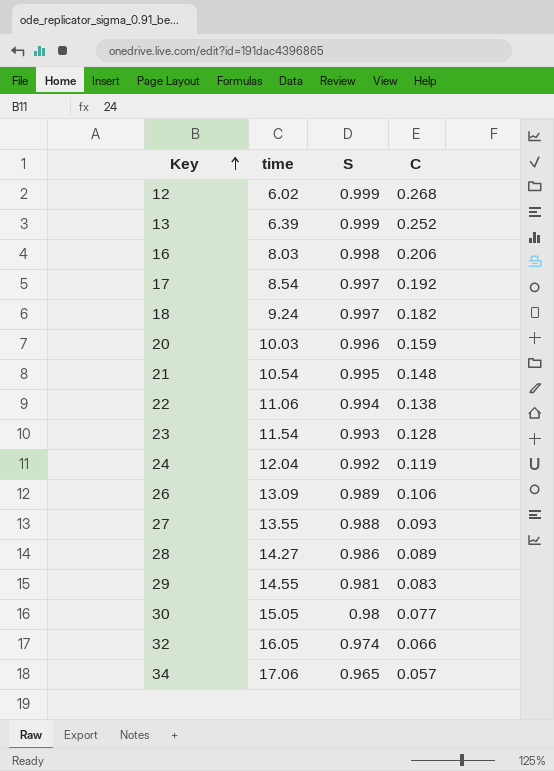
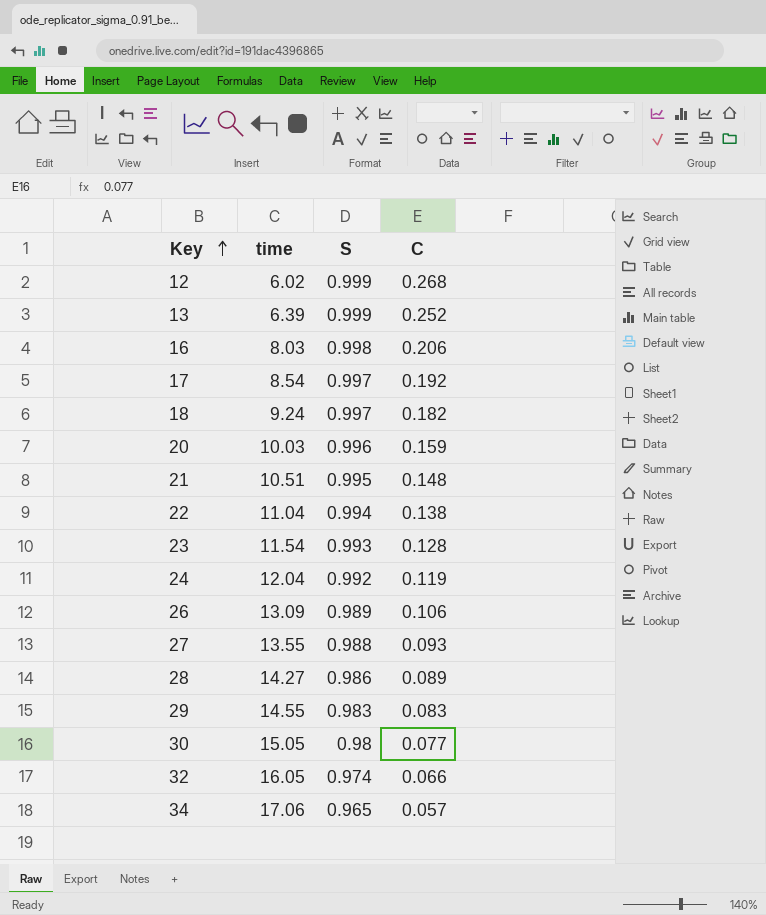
21 | time: 10.54 -> 10.51
22 | time: 11.06 -> 11.04
29 | S: 0.981 -> 0.983

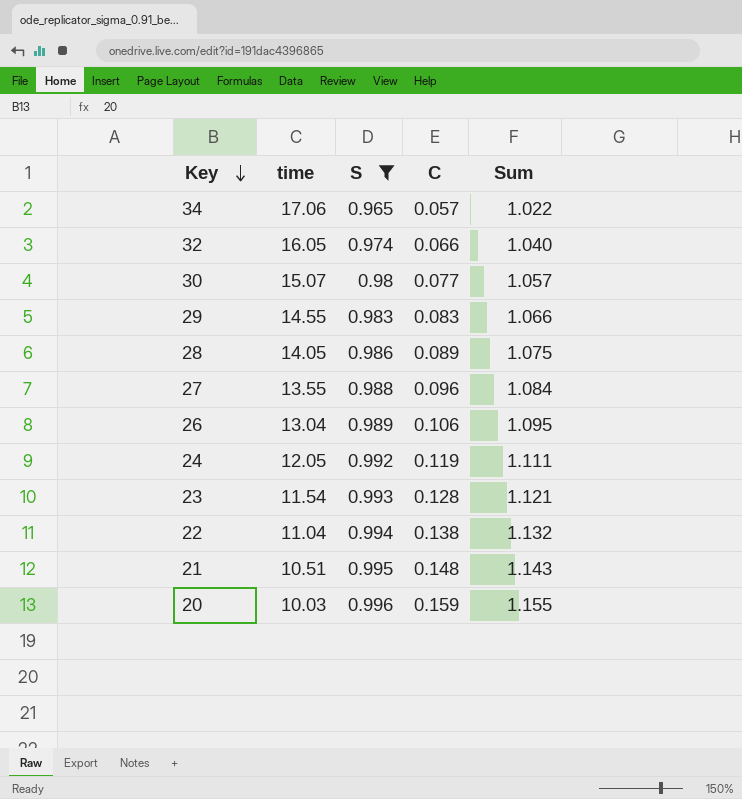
filter: none -> S <= 0.996
row order: Key ascending -> Key descending
column Sum | formula: none -> [S] + [C]
30 | time: 15.05 -> 15.07
28 | time: 14.27 -> 14.05
27 | C: 0.093 -> 0.096
26 | time: 13.09 -> 13.04
24 | time: 12.04 -> 12.05

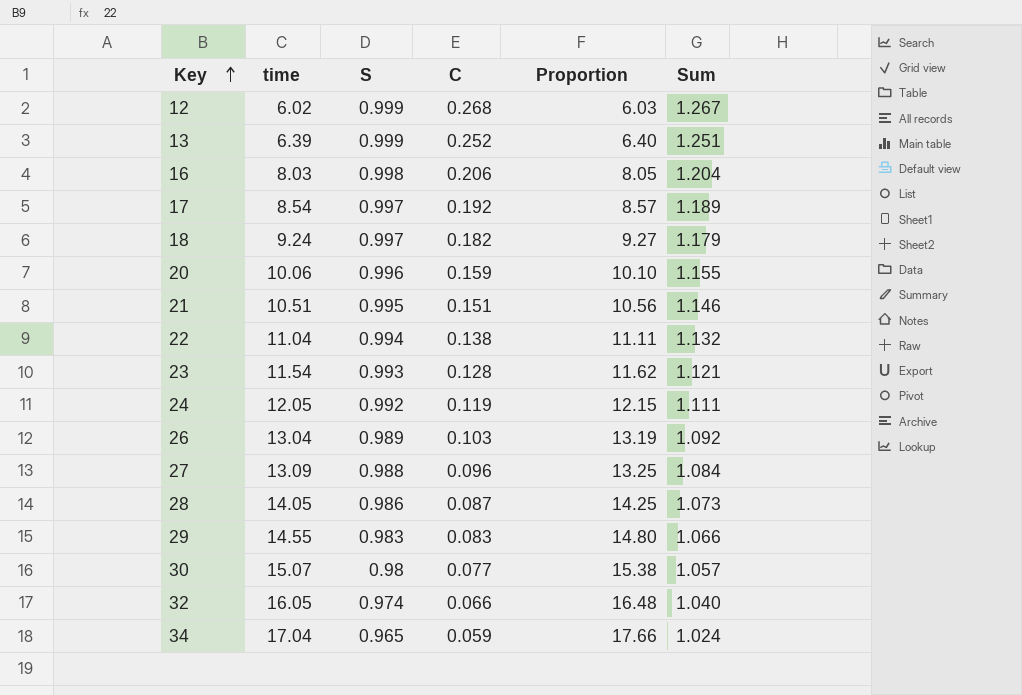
filter: S <= 0.996 -> none
row order: Key descending -> Key ascending
column Proportion | formula: none -> [time] / [S]
20 | time: 10.03 -> 10.06
21 | C: 0.148 -> 0.151
21 | Sum: 1.143 -> 1.146
26 | C: 0.106 -> 0.103
26 | Sum: 1.095 -> 1.092
27 | time: 13.55 -> 13.09
28 | C: 0.089 -> 0.087
28 | Sum: 1.075 -> 1.073
34 | time: 17.06 -> 17.04
34 | C: 0.057 -> 0.059
34 | Sum: 1.022 -> 1.024

